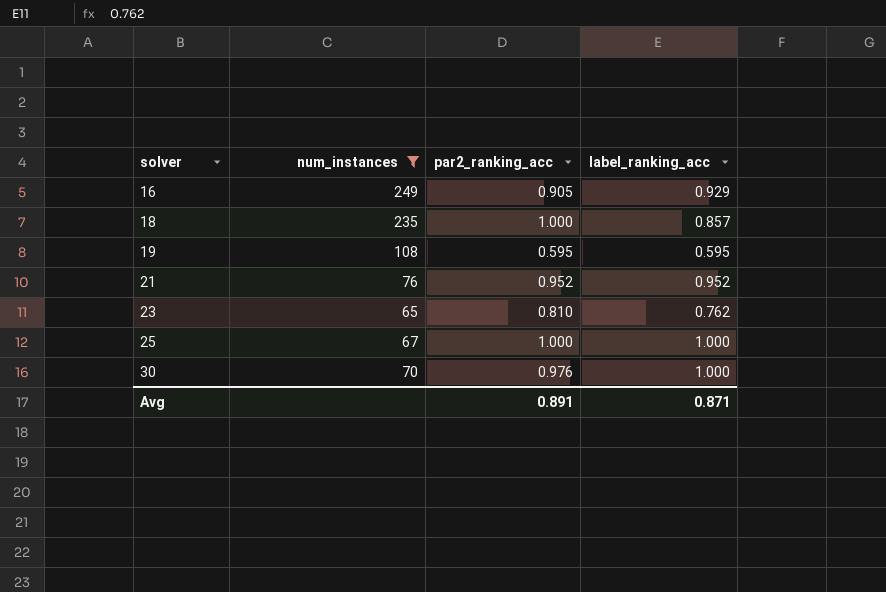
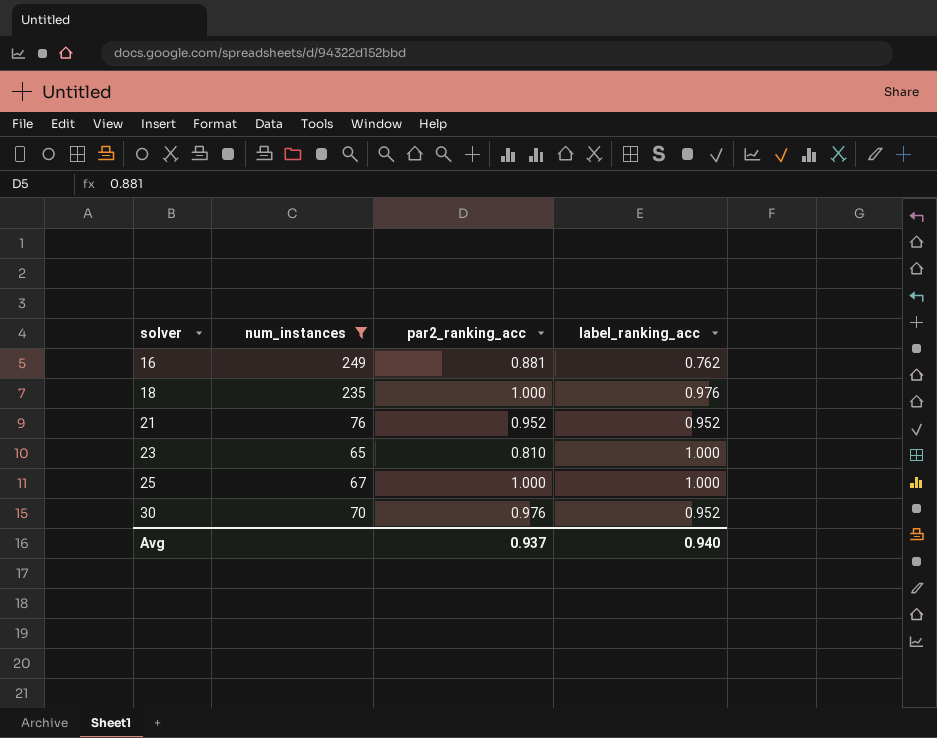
row 19: 108 | 0.595 | 0.595 -> none
16 | par2_ranking_acc: 0.905 -> 0.881
16 | label_ranking_acc: 0.929 -> 0.762
18 | label_ranking_acc: 0.857 -> 0.976
23 | label_ranking_acc: 0.762 -> 1.000
30 | label_ranking_acc: 1.000 -> 0.952
Avg | par2_ranking_acc: 0.891 -> 0.937
Avg | label_ranking_acc: 0.871 -> 0.940

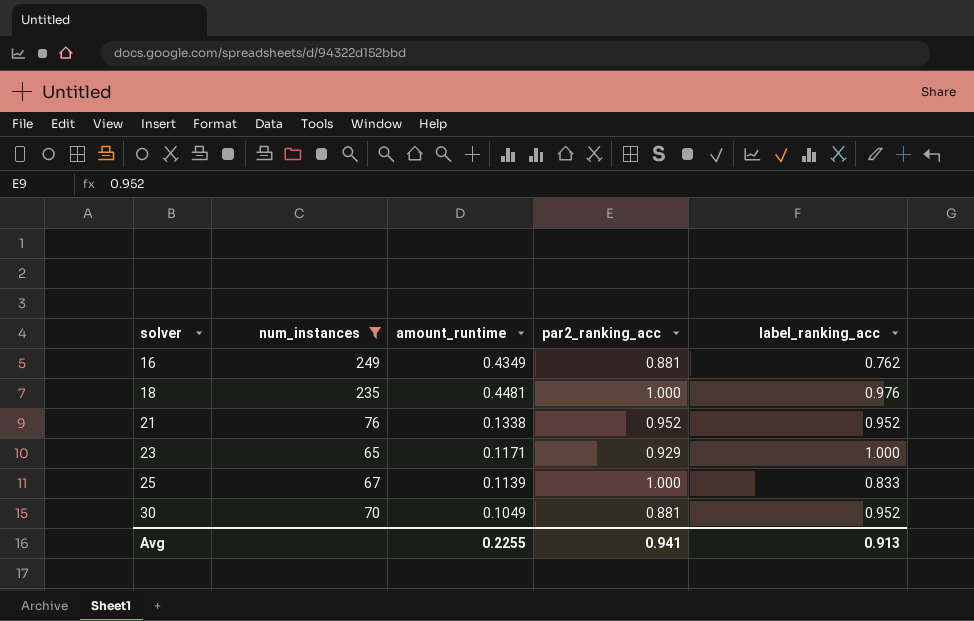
column amount_runtime | position: none -> 3
23 | par2_ranking_acc: 0.810 -> 0.929
25 | label_ranking_acc: 1.000 -> 0.833
30 | par2_ranking_acc: 0.976 -> 0.881
Avg | par2_ranking_acc: 0.937 -> 0.941
Avg | label_ranking_acc: 0.940 -> 0.913

